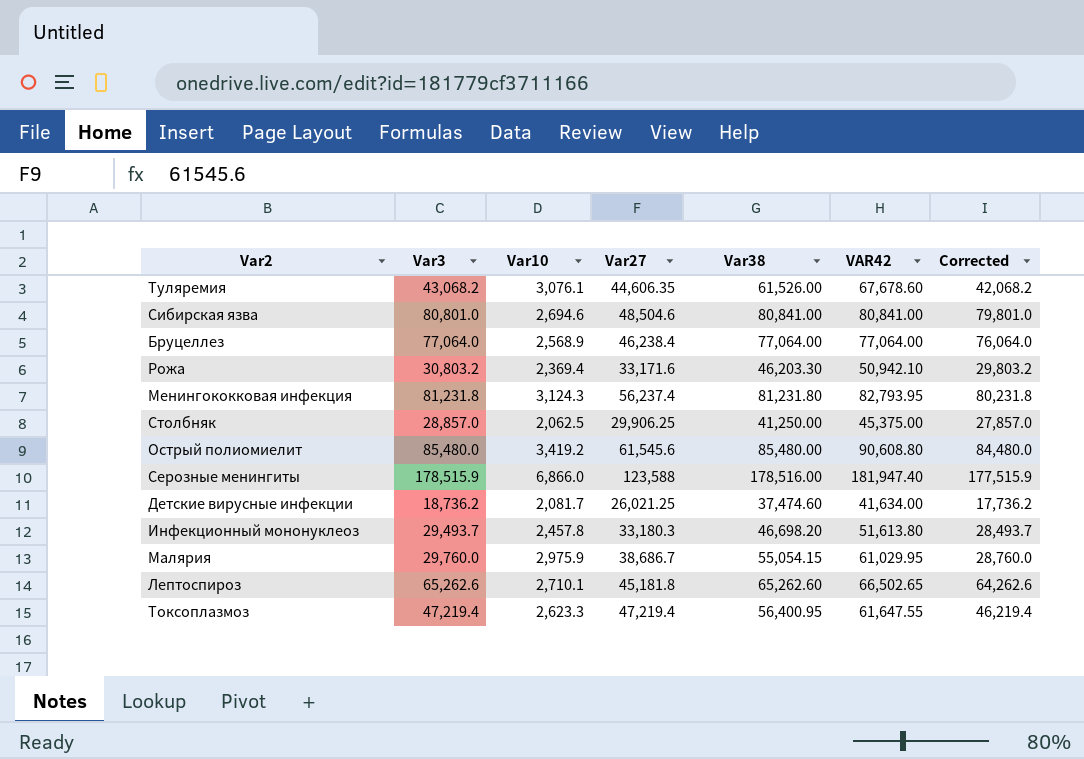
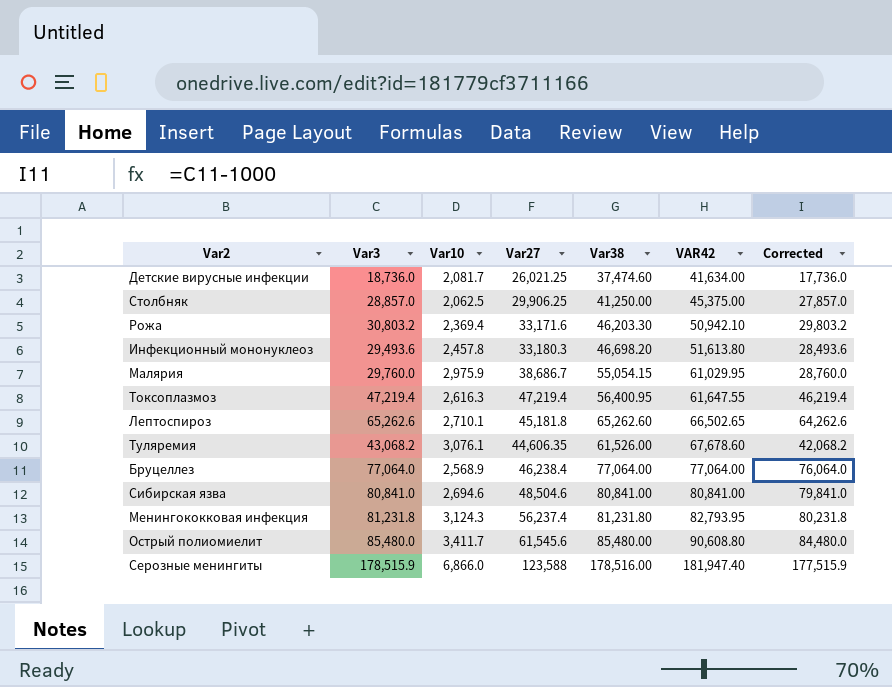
row order: none -> VAR42 ascending
Детские вирусные инфекции | Var3: 18,736.2 -> 18,736.0
Детские вирусные инфекции | Corrected: 17,736.2 -> 17,736.0
Инфекционный мононуклеоз | Var3: 29,493.7 -> 29,493.6
Инфекционный мононуклеоз | Corrected: 28,493.7 -> 28,493.6
Токсоплазмоз | Var10: 2,623.3 -> 2,616.3
Сибирская язва | Var3: 80,801.0 -> 80,841.0
Сибирская язва | Corrected: 79,801.0 -> 79,841.0
Острый полиомиелит | Var10: 3,419.2 -> 3,411.7

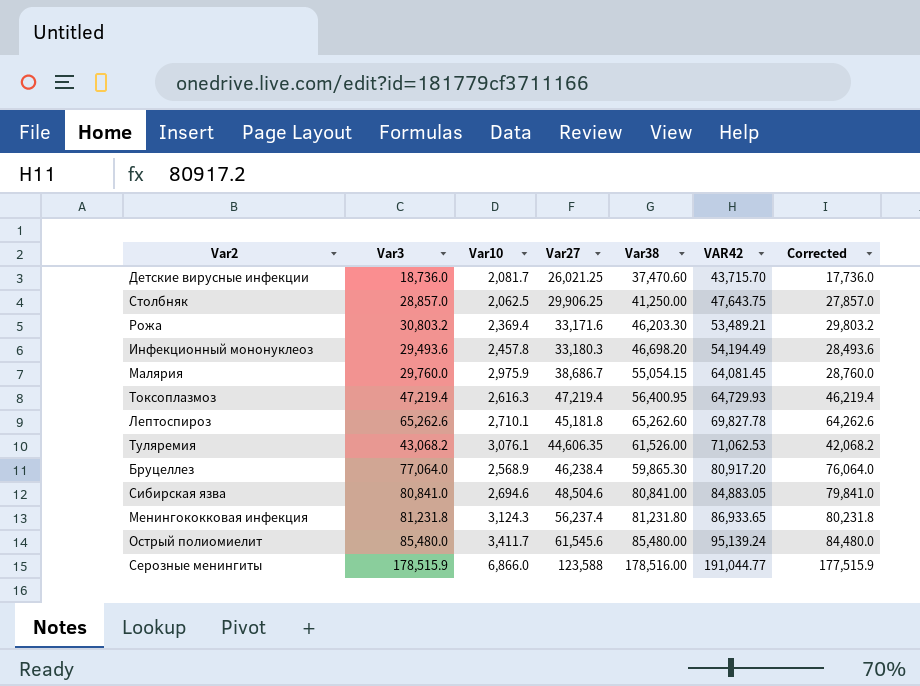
Детские вирусные инфекции | Var38: 37,474.60 -> 37,470.60
Детские вирусные инфекции | VAR42: 41,634.00 -> 43,715.70
Столбняк | VAR42: 45,375.00 -> 47,643.75
Рожа | VAR42: 50,942.10 -> 53,489.21
Инфекционный мононуклеоз | VAR42: 51,613.80 -> 54,194.49
Малярия | VAR42: 61,029.95 -> 64,081.45
Токсоплазмоз | VAR42: 61,647.55 -> 64,729.93
Лептоспироз | VAR42: 66,502.65 -> 69,827.78
Туляремия | VAR42: 67,678.60 -> 71,062.53
Бруцеллез | Var38: 77,064.00 -> 59,865.30
Бруцеллез | VAR42: 77,064.00 -> 80,917.20
Сибирская язва | VAR42: 80,841.00 -> 84,883.05
Менингококковая инфекция | VAR42: 82,793.95 -> 86,933.65
Острый полиомиелит | VAR42: 90,608.80 -> 95,139.24
Серозные менингиты | VAR42: 181,947.40 -> 191,044.77

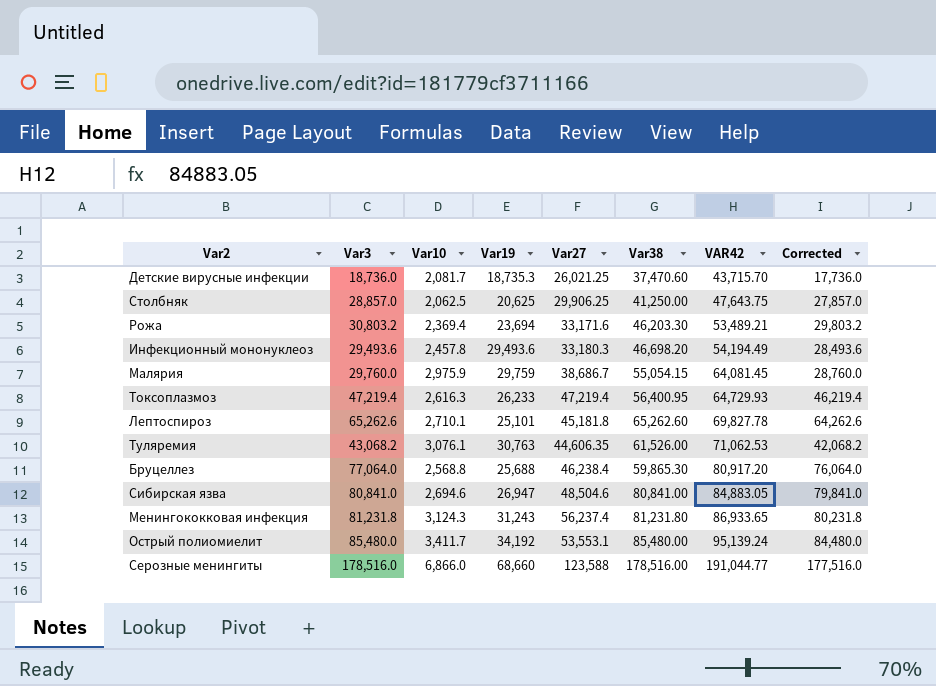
column Var19 | position: none -> 4
Бруцеллез | Var10: 2,568.9 -> 2,568.8
Острый полиомиелит | Var27: 61,545.6 -> 53,553.1
Серозные менингиты | Var3: 178,515.9 -> 178,516.0
Серозные менингиты | Corrected: 177,515.9 -> 177,516.0

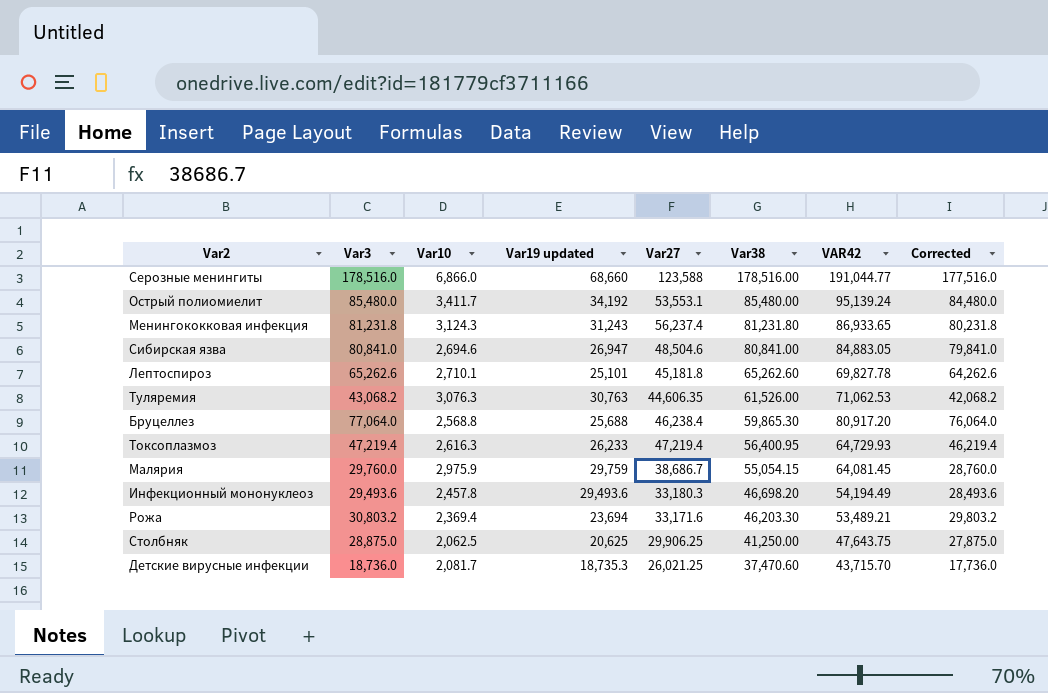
row order: VAR42 ascending -> Var38 descending
column name: Var19 -> Var19 updated
Туляремия | Var10: 3,076.1 -> 3,076.3
Столбняк | Var3: 28,857.0 -> 28,875.0
Столбняк | Corrected: 27,857.0 -> 27,875.0

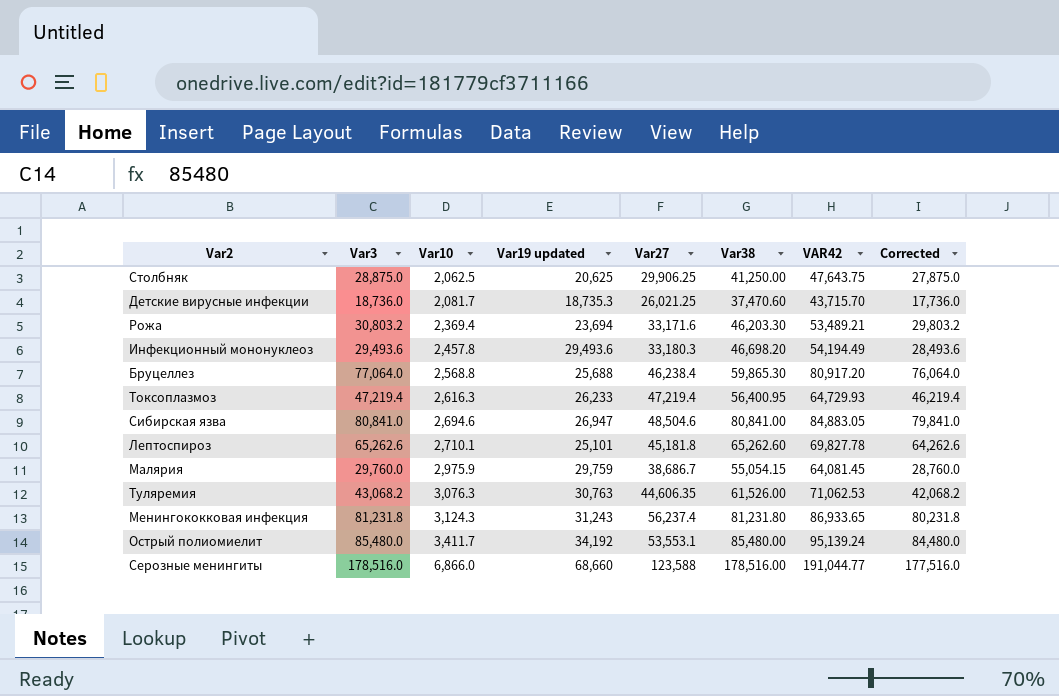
row order: Var38 descending -> Var10 ascending

